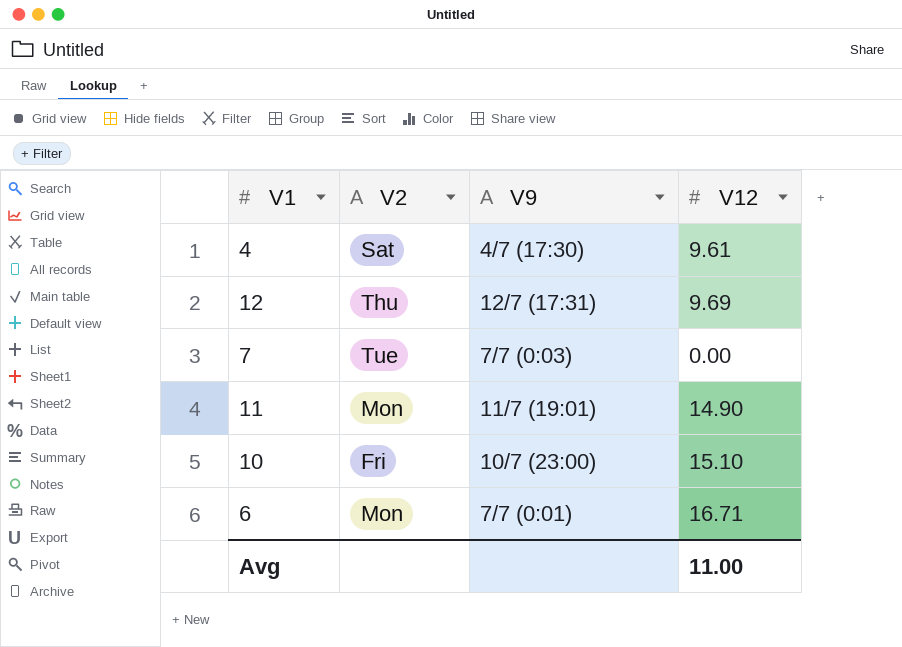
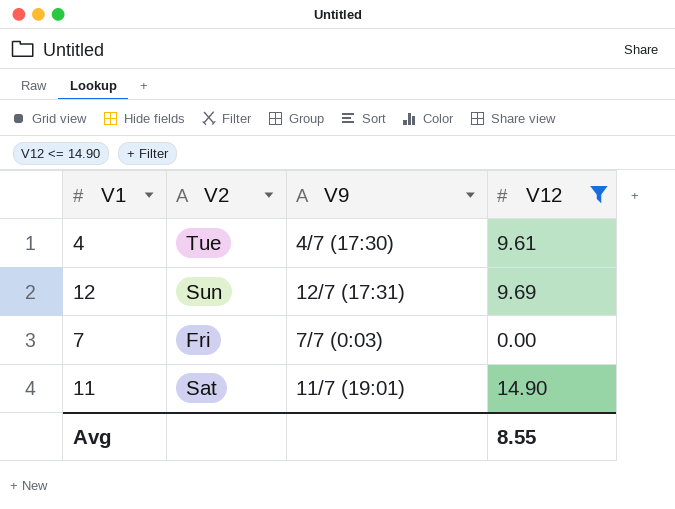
filter: none -> V12 <= 14.90
4 | V2: Sat -> Tue
12 | V2: Thu -> Sun
7 | V2: Tue -> Fri
11 | V2: Mon -> Sat
Avg | V12: 11.00 -> 8.55

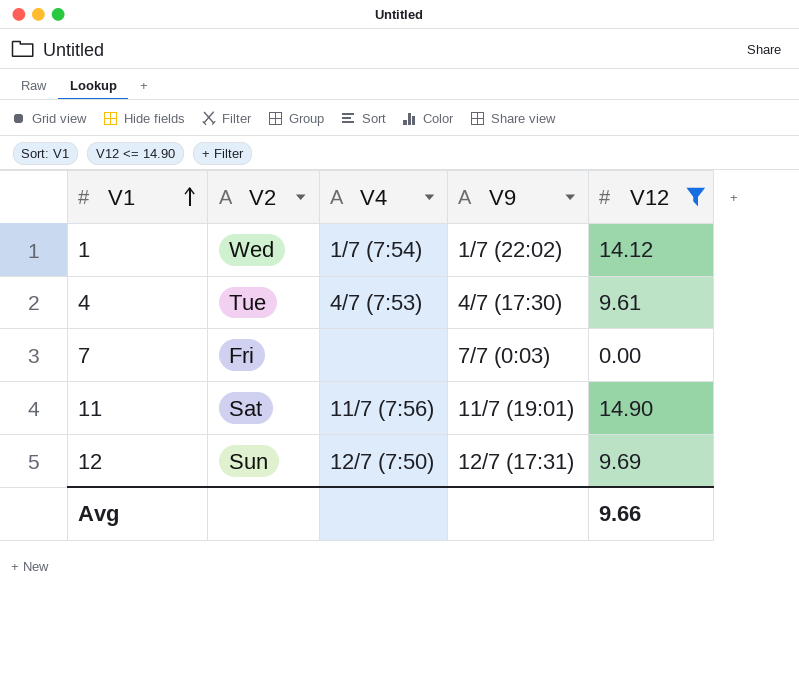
row order: none -> V1 ascending
column V4 | position: none -> 3
row 1: none -> Wed | 1/7 (7:54) | 1/7 (22:02) | 14.12
Avg | V12: 8.55 -> 9.66

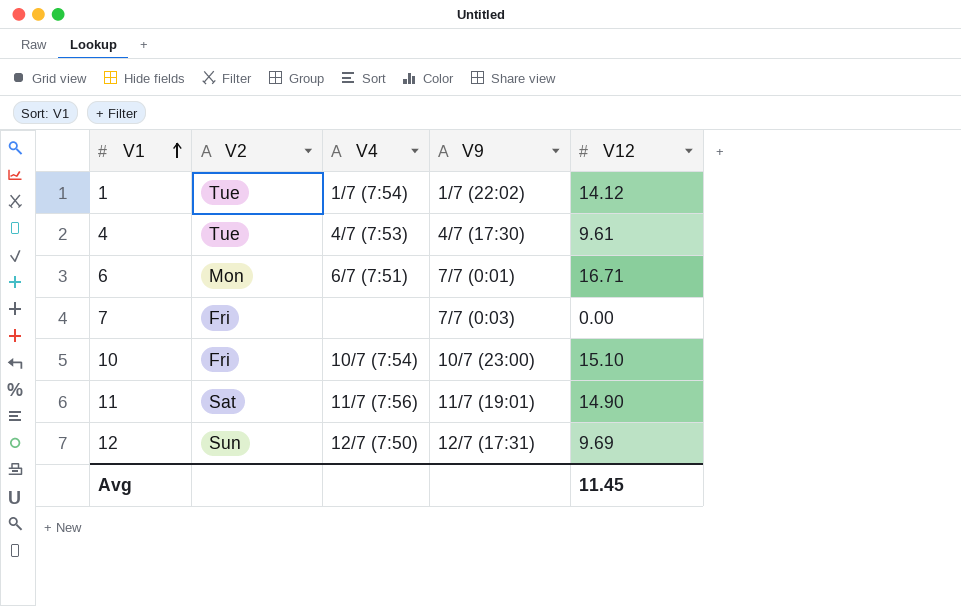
filter: V12 <= 14.90 -> none
1 | V2: Wed -> Tue
Avg | V12: 9.66 -> 11.45

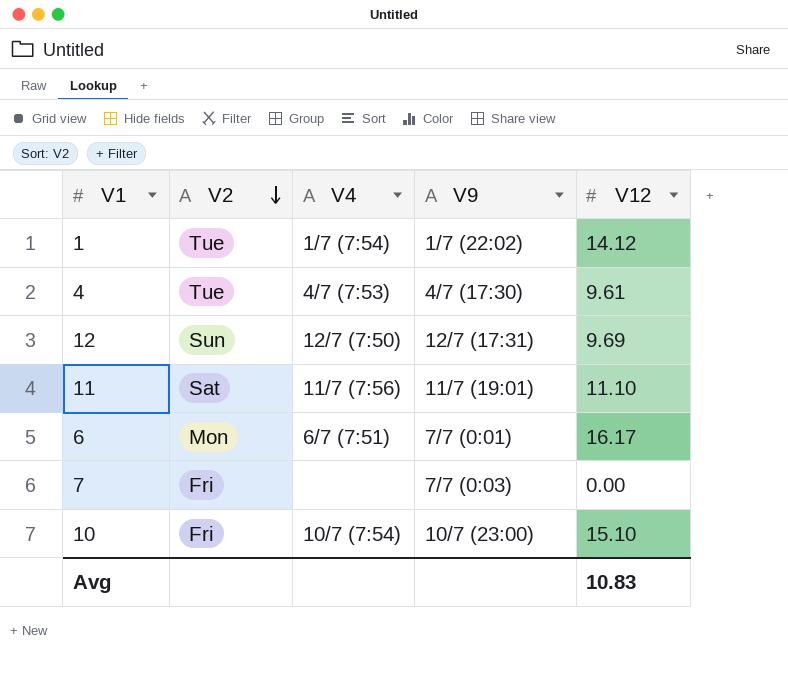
row order: V1 ascending -> V2 descending
11 | V12: 14.90 -> 11.10
6 | V12: 16.71 -> 16.17
Avg | V12: 11.45 -> 10.83

